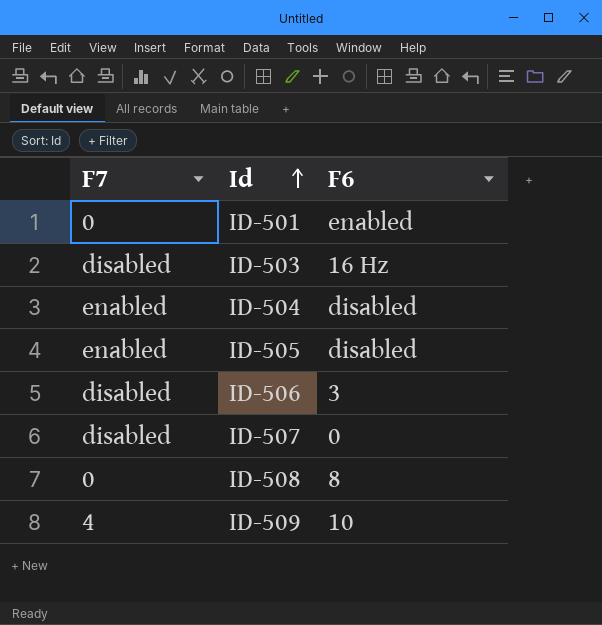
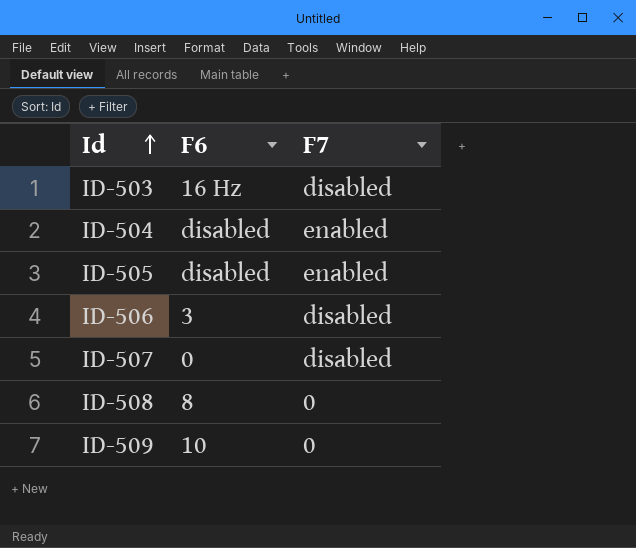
column F7 | position: 1 -> 3
row ID-501: 0 | enabled -> none
ID-509 | F7: 4 -> 0

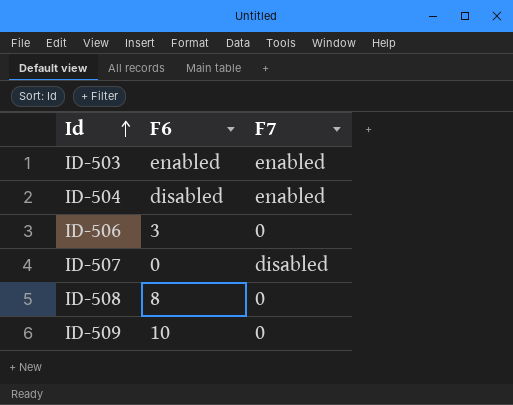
row ID-505: disabled | enabled -> none
ID-503 | F6: 16 Hz -> enabled
ID-503 | F7: disabled -> enabled
ID-506 | F7: disabled -> 0

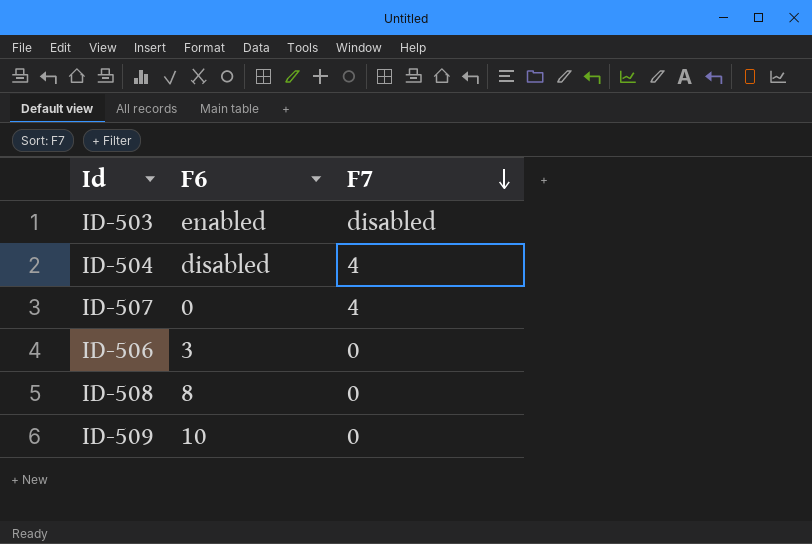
row order: Id ascending -> F7 descending
ID-503 | F7: enabled -> disabled
ID-504 | F7: enabled -> 4
ID-507 | F7: disabled -> 4

